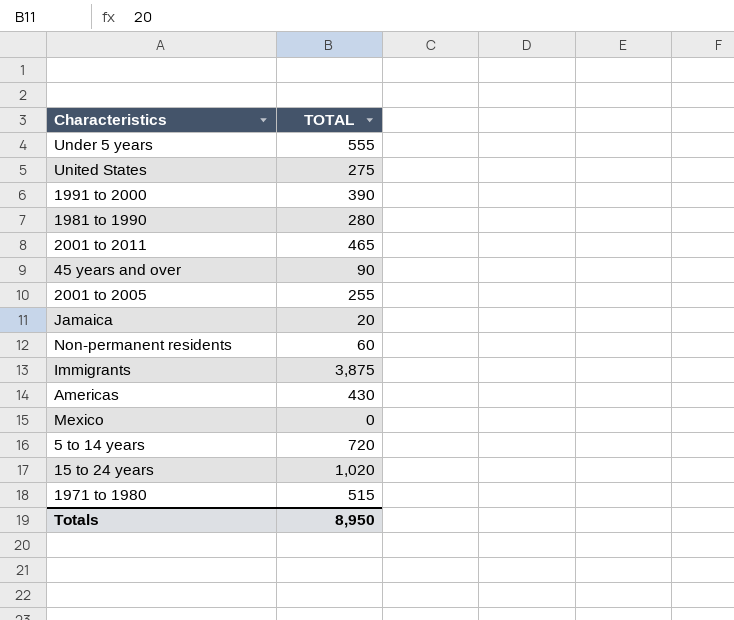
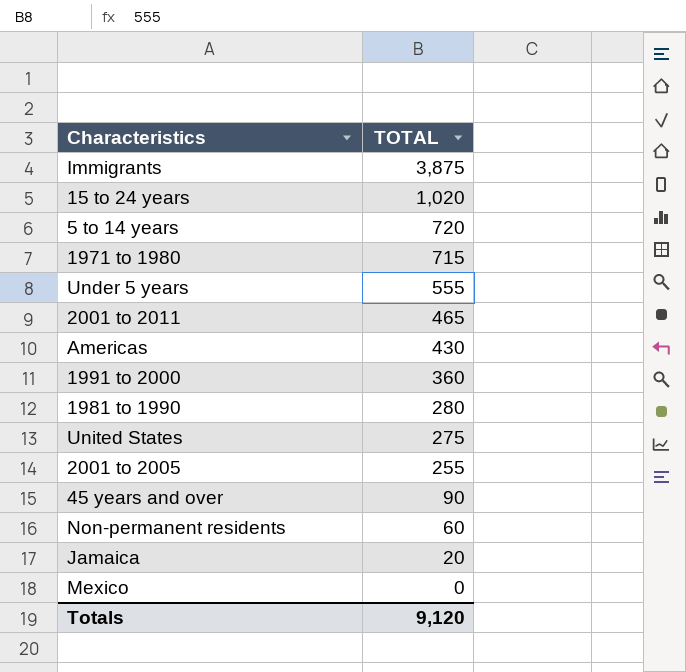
row order: none -> TOTAL descending
1971 to 1980 | TOTAL: 515 -> 715
1991 to 2000 | TOTAL: 390 -> 360
Totals | TOTAL: 8,950 -> 9,120

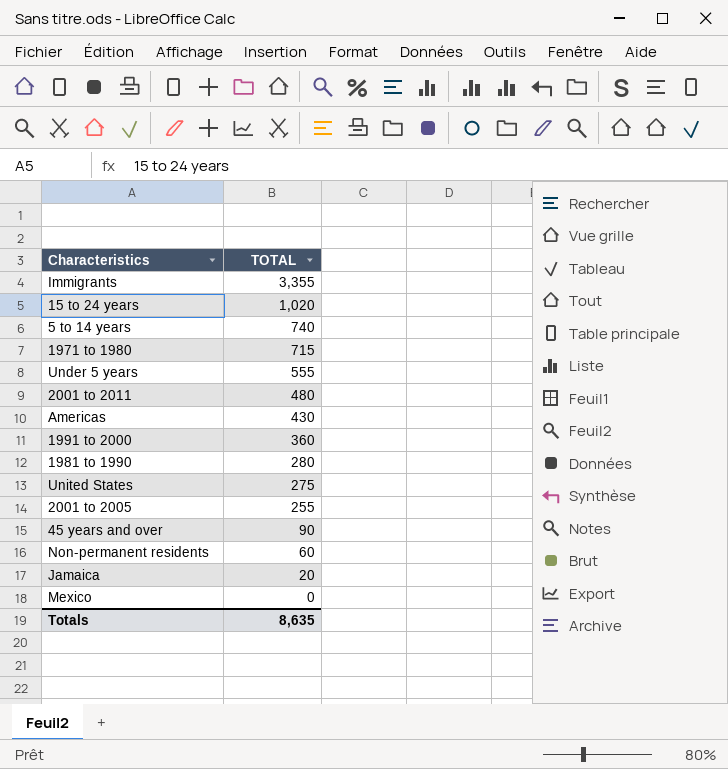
Immigrants | TOTAL: 3,875 -> 3,355
5 to 14 years | TOTAL: 720 -> 740
2001 to 2011 | TOTAL: 465 -> 480
Totals | TOTAL: 9,120 -> 8,635

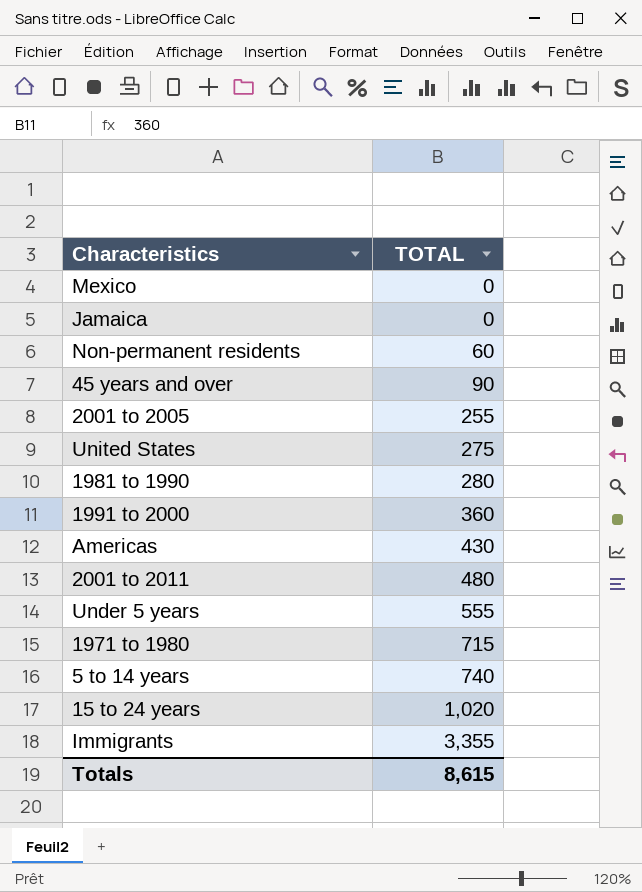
row order: TOTAL descending -> TOTAL ascending
Jamaica | TOTAL: 20 -> 0
Totals | TOTAL: 8,635 -> 8,615

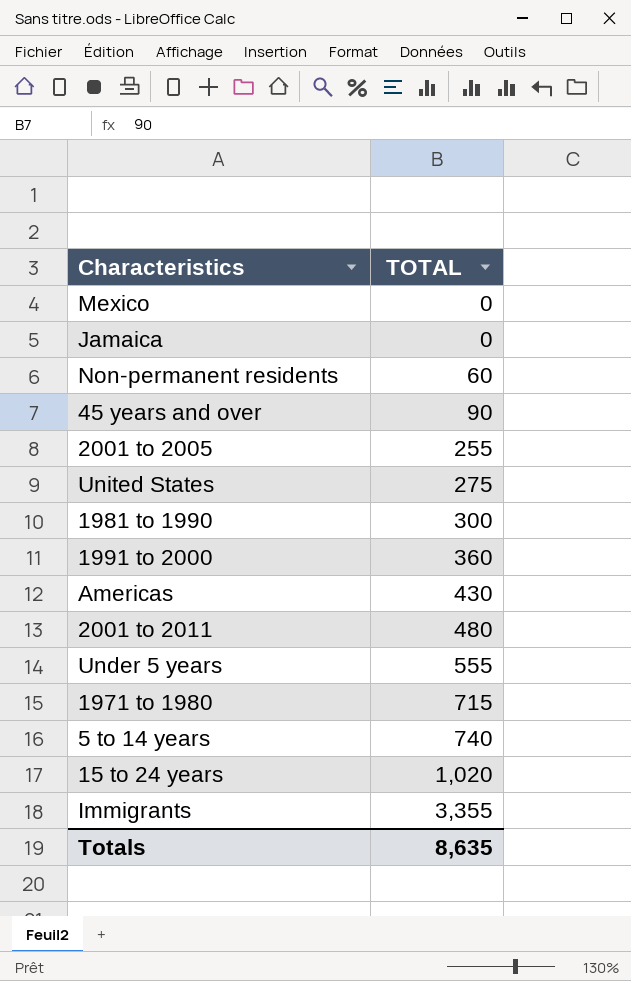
1981 to 1990 | TOTAL: 280 -> 300
Totals | TOTAL: 8,615 -> 8,635

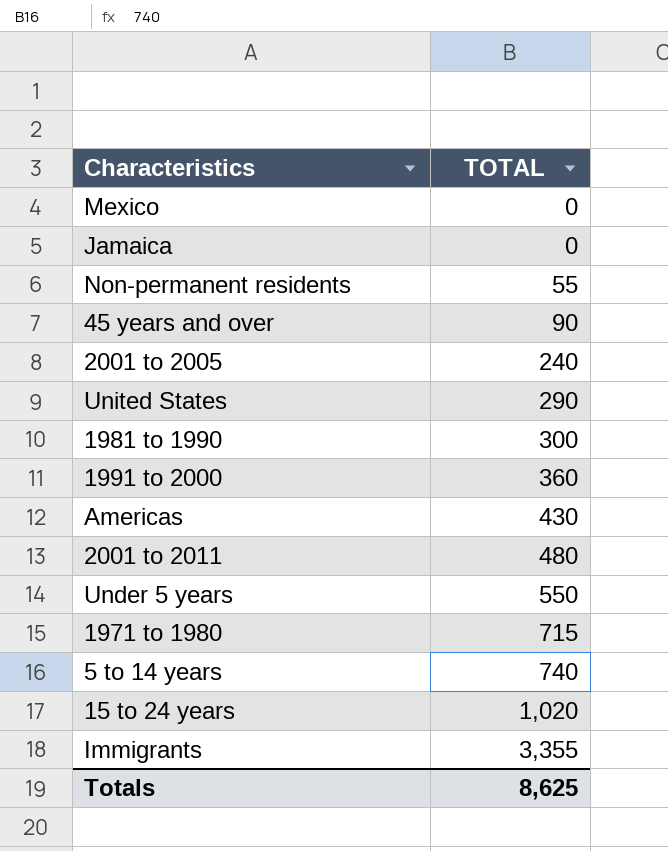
Non-permanent residents | TOTAL: 60 -> 55
2001 to 2005 | TOTAL: 255 -> 240
United States | TOTAL: 275 -> 290
Under 5 years | TOTAL: 555 -> 550
Totals | TOTAL: 8,635 -> 8,625

